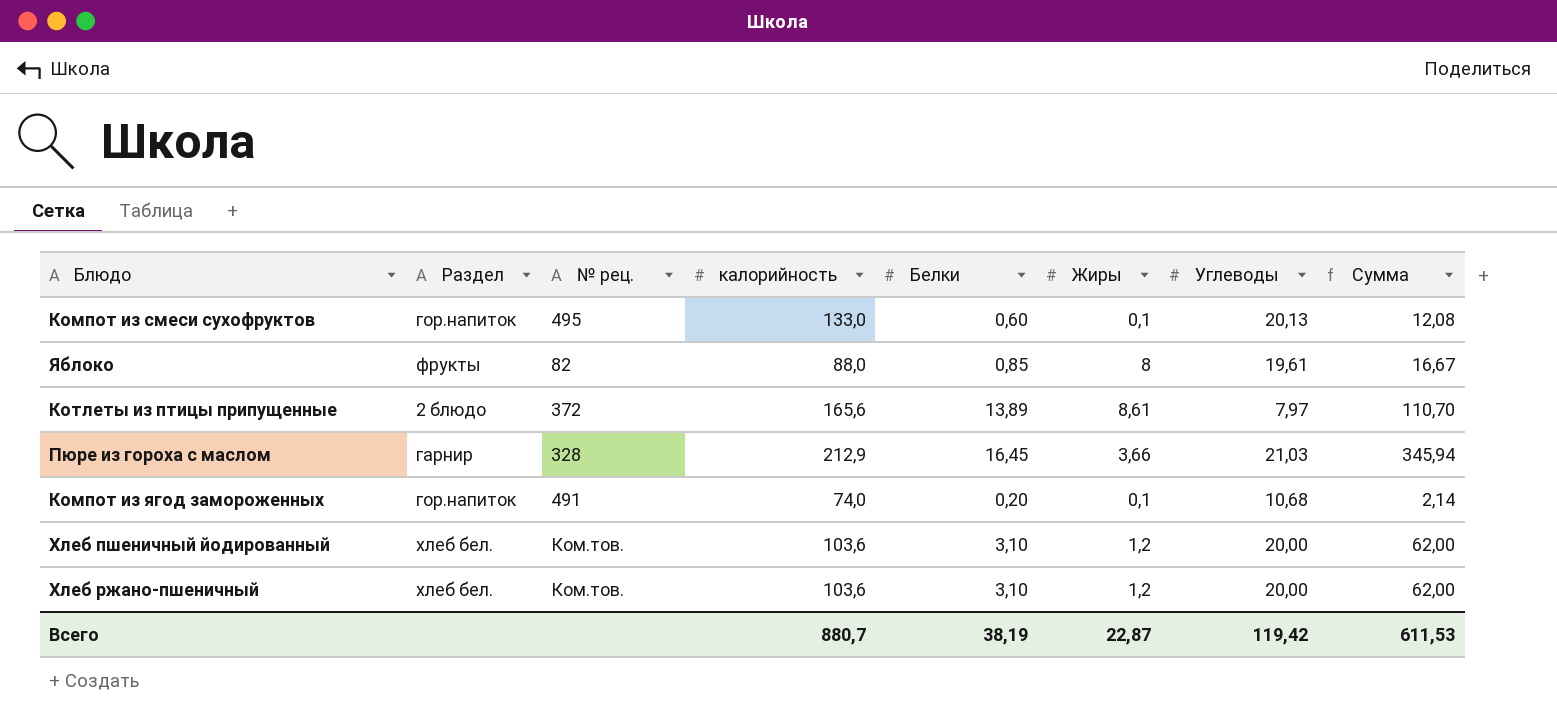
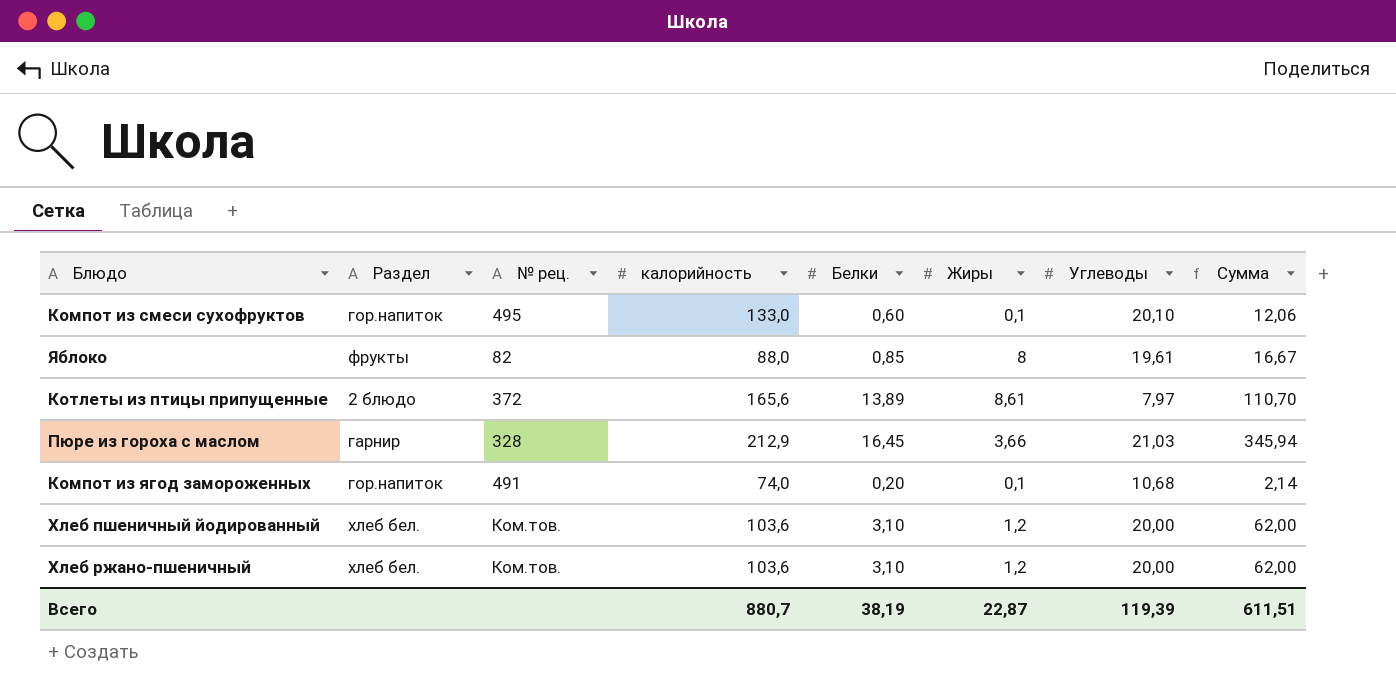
Компот из смеси сухофруктов | Углеводы: 20,13 -> 20,10
Компот из смеси сухофруктов | Сумма: 12,08 -> 12,06
Всего | Углеводы: 119,42 -> 119,39
Всего | Сумма: 611,53 -> 611,51

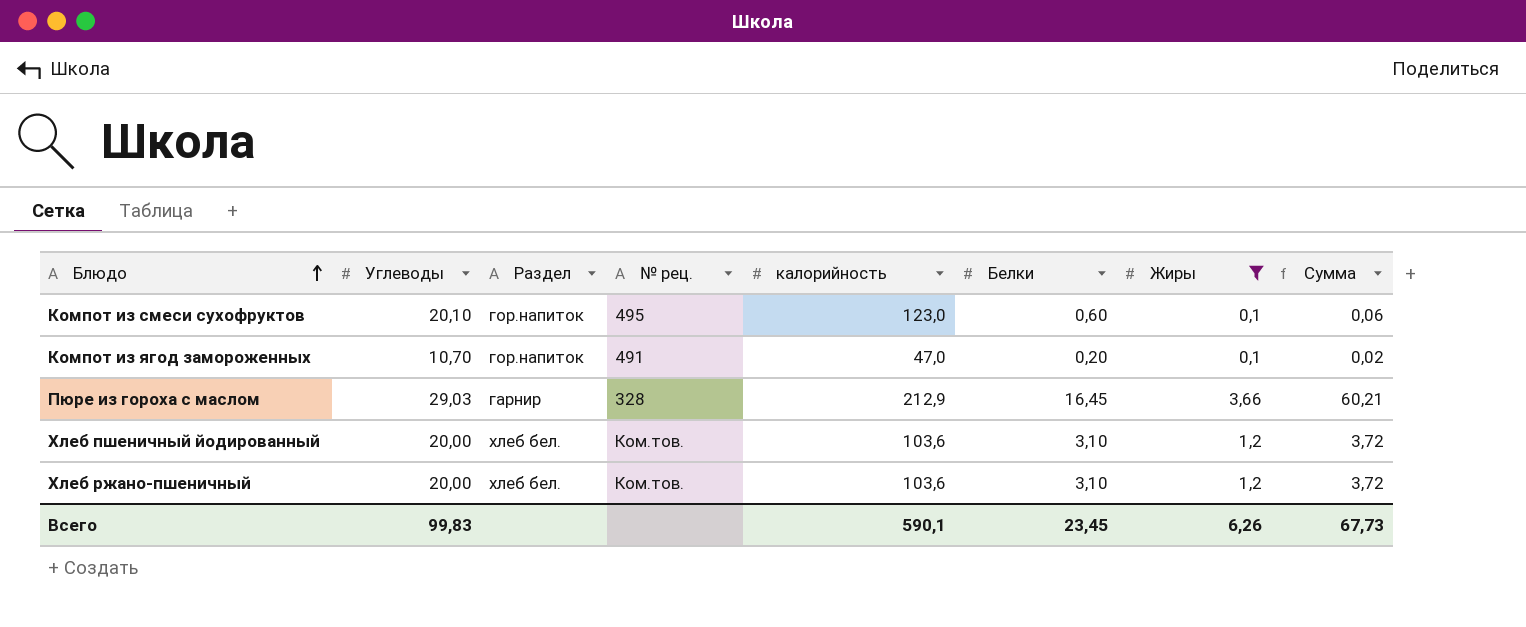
filter: none -> Жиры <= 3,66
row order: none -> Блюдо ascending
column Углеводы | position: 7 -> 2
column Сумма | formula: [Белки] * [Углеводы] -> [Белки] * [Жиры]
Компот из смеси сухофруктов | калорийность: 133,0 -> 123,0
Компот из ягод замороженных | Углеводы: 10,68 -> 10,70
Компот из ягод замороженных | калорийность: 74,0 -> 47,0
Пюре из гороха с маслом | Углеводы: 21,03 -> 29,03
Всего | Углеводы: 119,39 -> 99,83
Всего | калорийность: 880,7 -> 590,1
Всего | Белки: 38,19 -> 23,45
Всего | Жиры: 22,87 -> 6,26
Всего | Сумма: 611,51 -> 67,73

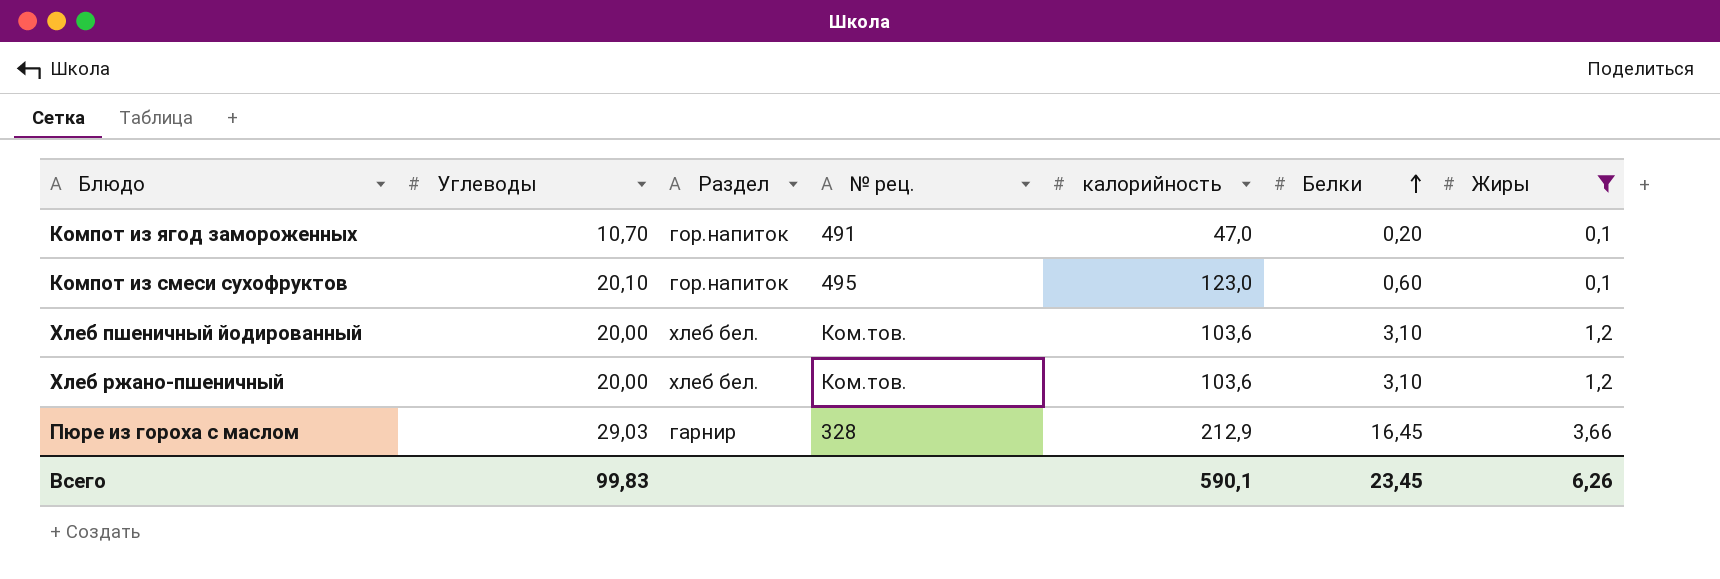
row order: Блюдо ascending -> Белки ascending
column Сумма | formula: [Белки] * [Жиры] -> none

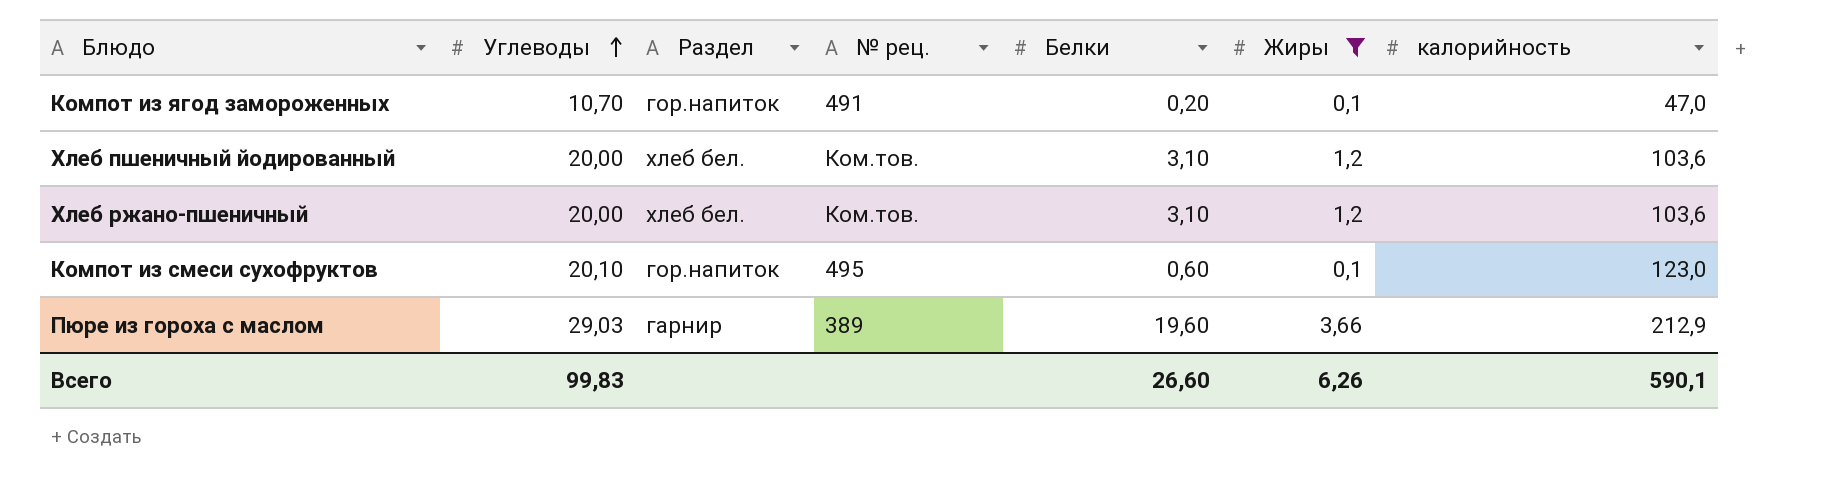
row order: Белки ascending -> Углеводы ascending
column калорийность | position: 5 -> 7
Пюре из гороха с маслом | № рец.: 328 -> 389
Пюре из гороха с маслом | Белки: 16,45 -> 19,60
Всего | Белки: 23,45 -> 26,60

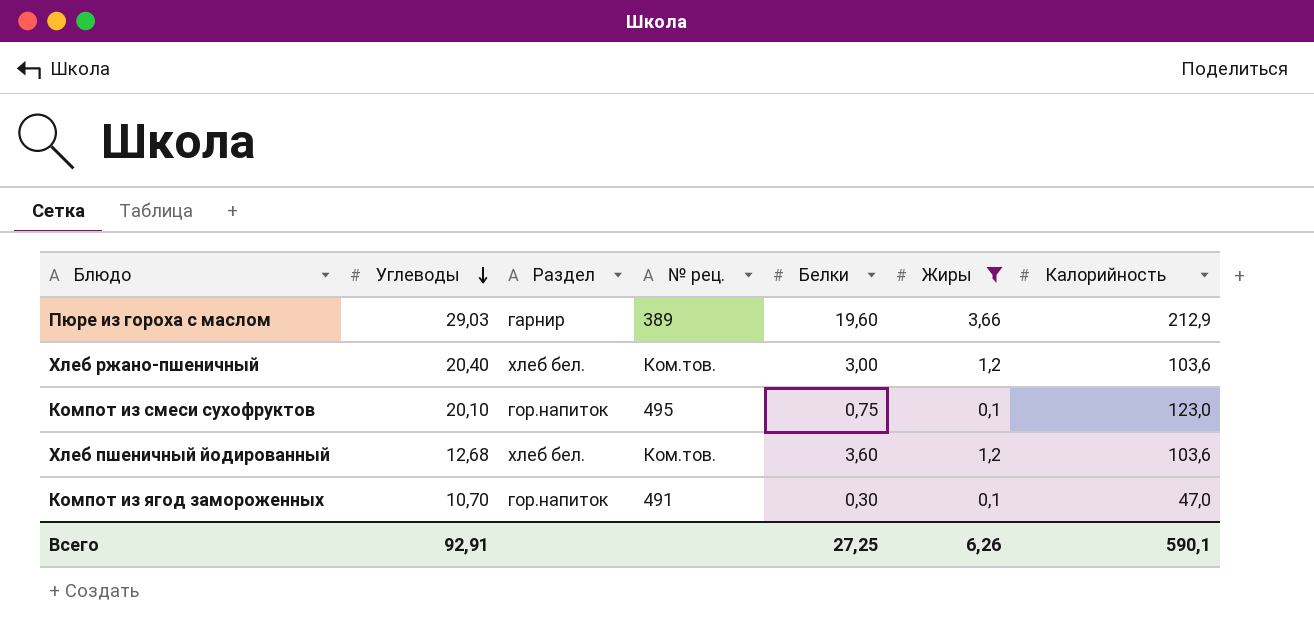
row order: Углеводы ascending -> Углеводы descending
column name: калорийность -> Калорийность
Хлеб ржано-пшеничный | Углеводы: 20,00 -> 20,40
Хлеб ржано-пшеничный | Белки: 3,10 -> 3,00
Компот из смеси сухофруктов | Белки: 0,60 -> 0,75
Хлеб пшеничный йодированный | Углеводы: 20,00 -> 12,68
Хлеб пшеничный йодированный | Белки: 3,10 -> 3,60
Компот из ягод замороженных | Белки: 0,20 -> 0,30
Всего | Углеводы: 99,83 -> 92,91
Всего | Белки: 26,60 -> 27,25

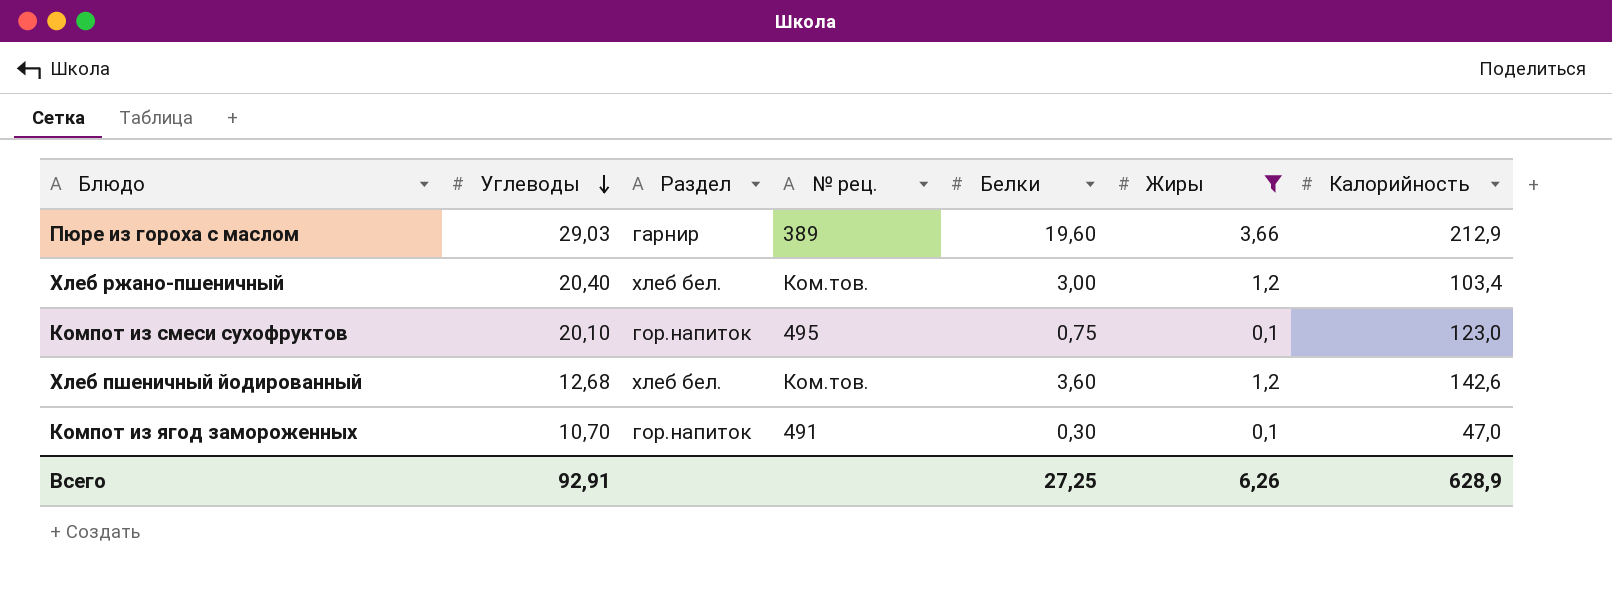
Хлеб ржано-пшеничный | Калорийность: 103,6 -> 103,4
Хлеб пшеничный йодированный | Калорийность: 103,6 -> 142,6
Всего | Калорийность: 590,1 -> 628,9

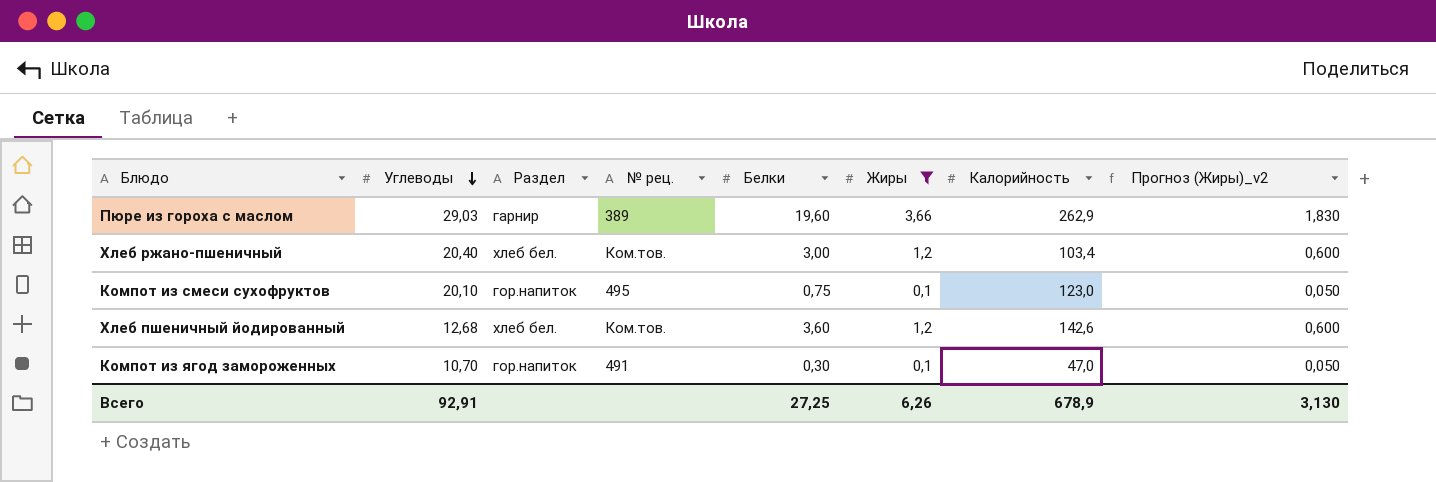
column Прогноз (Жиры)_v2 | formula: none -> [Жиры] * 0,5
Пюре из гороха с маслом | Калорийность: 212,9 -> 262,9
Всего | Калорийность: 628,9 -> 678,9

